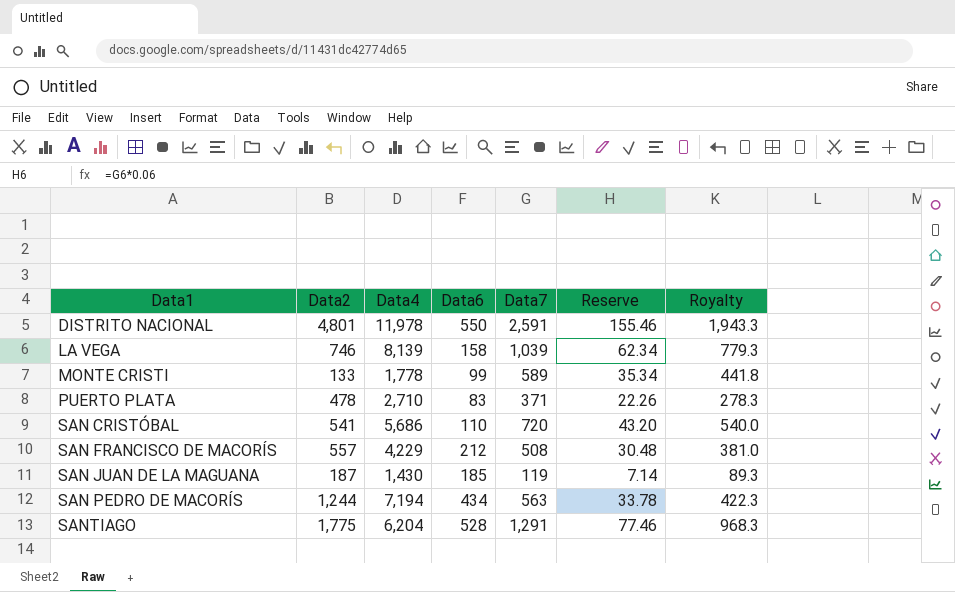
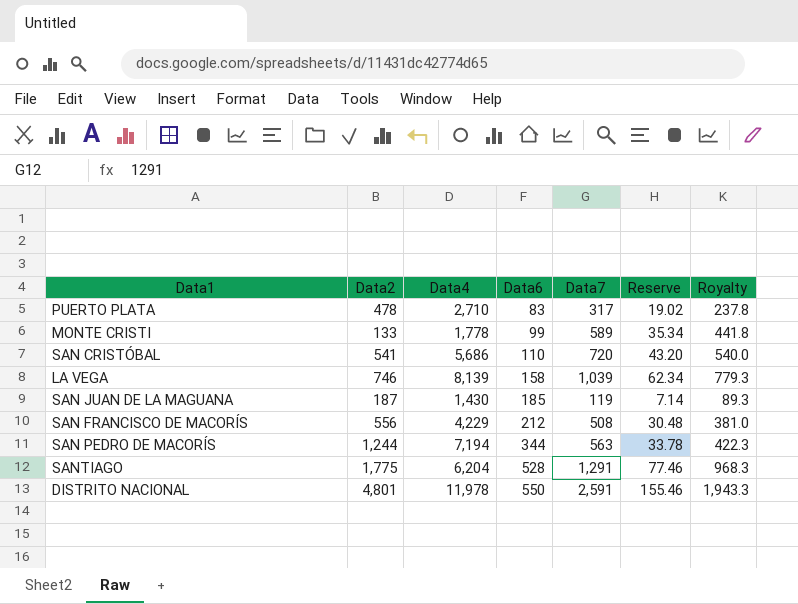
row order: Data1 ascending -> Data6 ascending
PUERTO PLATA | Data7: 371 -> 317
PUERTO PLATA | Reserve: 22.26 -> 19.02
PUERTO PLATA | Royalty: 278.3 -> 237.8
SAN FRANCISCO DE MACORÍS | Data2: 557 -> 556
SAN PEDRO DE MACORÍS | Data6: 434 -> 344

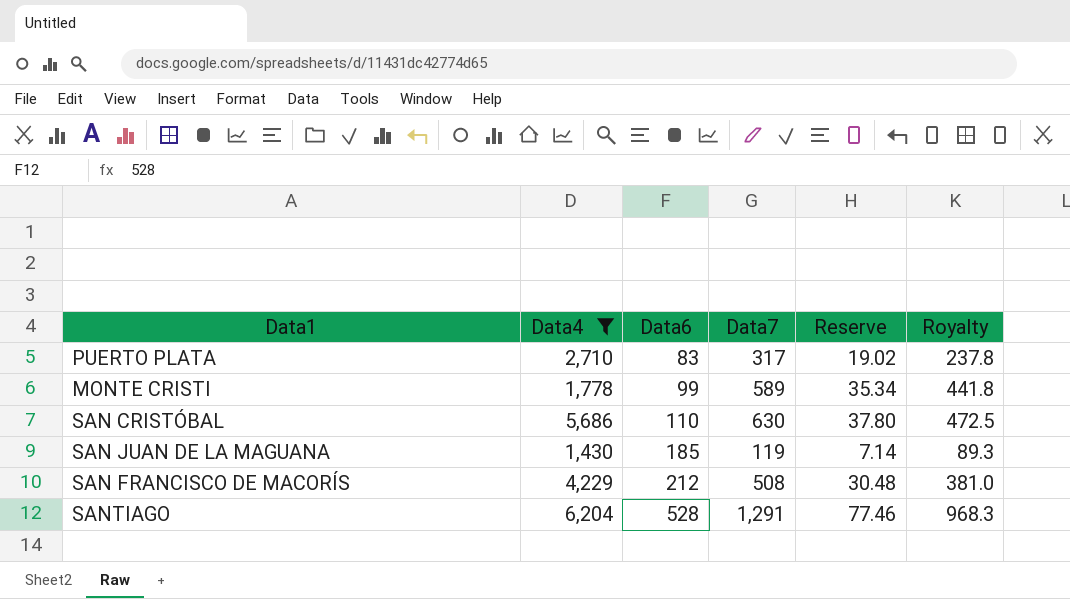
filter: none -> Data4 <= 6,204
column Data2 | position: 2 -> none
SAN CRISTÓBAL | Data7: 720 -> 630
SAN CRISTÓBAL | Reserve: 43.20 -> 37.80
SAN CRISTÓBAL | Royalty: 540.0 -> 472.5

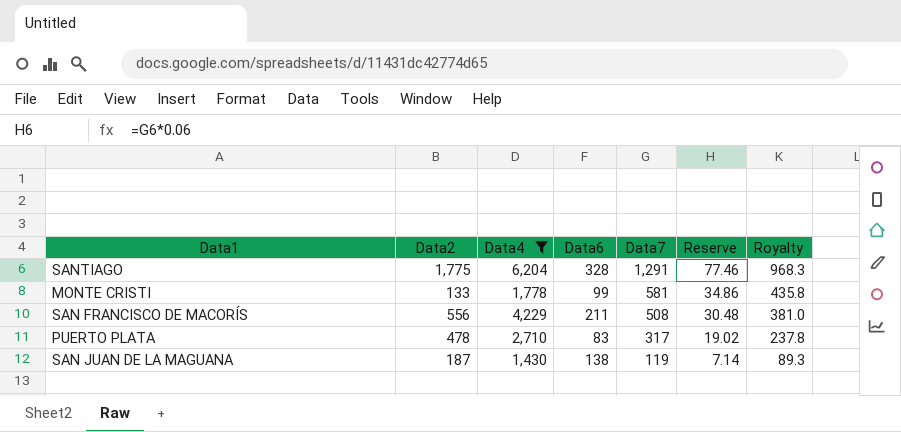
row order: Data6 ascending -> Data7 descending
column Data2 | position: none -> 2
row SAN CRISTÓBAL: 5,686 | 110 | 630 | 37.80 | 472.5 -> none
SANTIAGO | Data6: 528 -> 328
MONTE CRISTI | Data7: 589 -> 581
MONTE CRISTI | Reserve: 35.34 -> 34.86
MONTE CRISTI | Royalty: 441.8 -> 435.8
SAN FRANCISCO DE MACORÍS | Data6: 212 -> 211
SAN JUAN DE LA MAGUANA | Data6: 185 -> 138

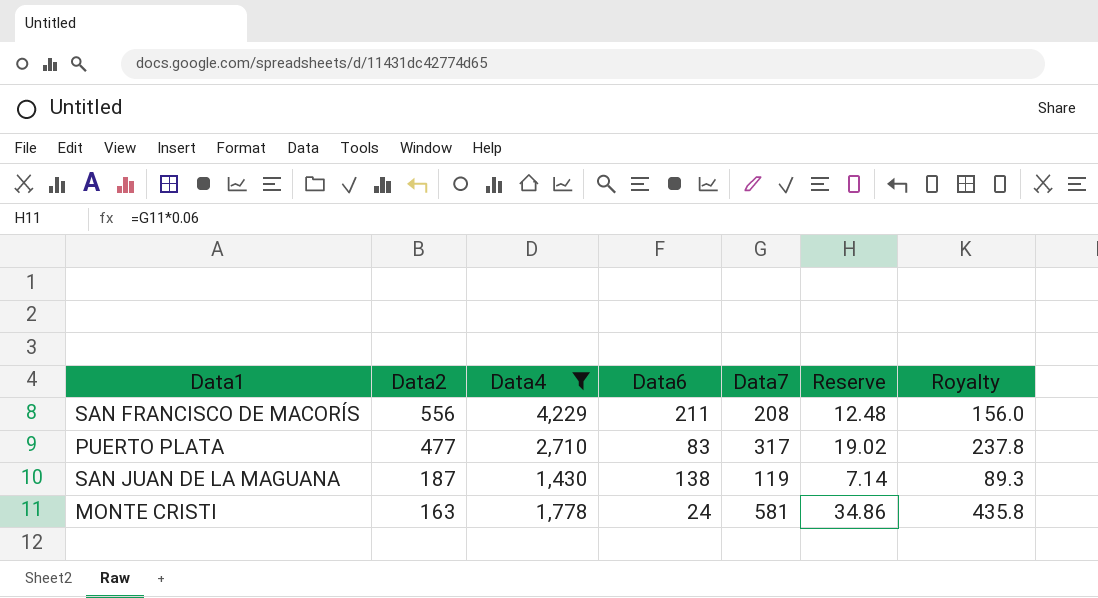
row order: Data7 descending -> Data2 descending
row SANTIAGO: 1,775 | 6,204 | 328 | 1,291 | 77.46 | 968.3 -> none
SAN FRANCISCO DE MACORÍS | Data7: 508 -> 208
SAN FRANCISCO DE MACORÍS | Reserve: 30.48 -> 12.48
SAN FRANCISCO DE MACORÍS | Royalty: 381.0 -> 156.0
PUERTO PLATA | Data2: 478 -> 477
MONTE CRISTI | Data2: 133 -> 163
MONTE CRISTI | Data6: 99 -> 24

